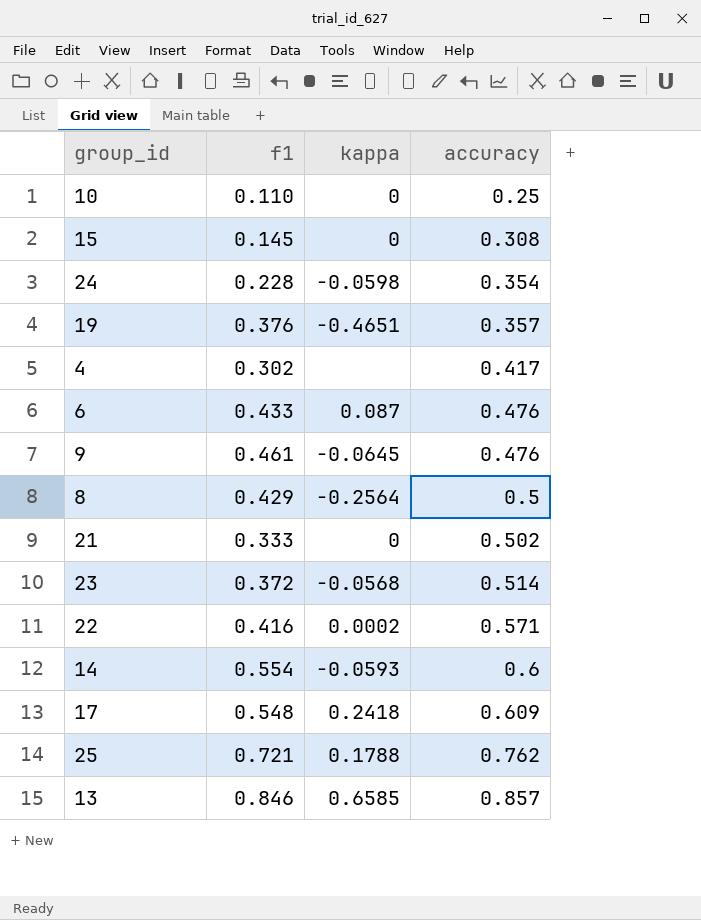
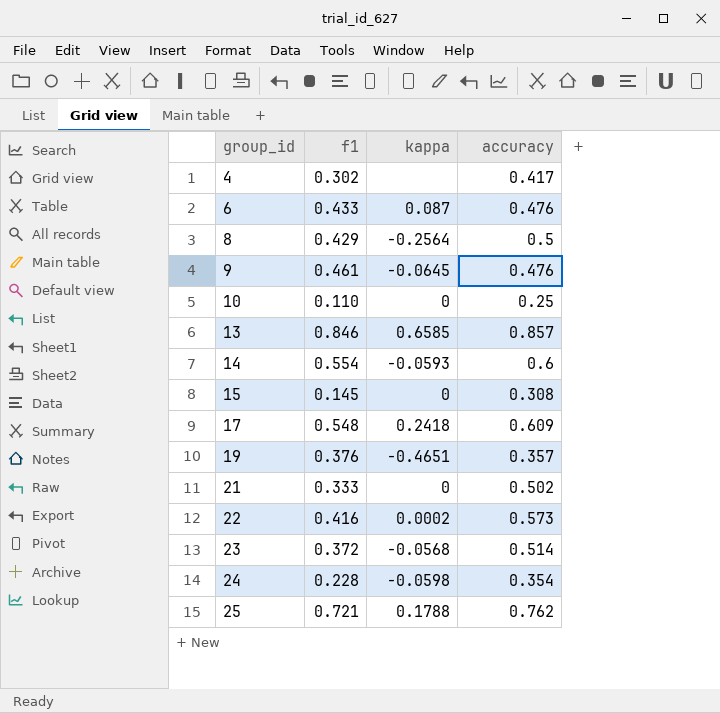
row order: accuracy ascending -> group_id ascending
22 | accuracy: 0.571 -> 0.573

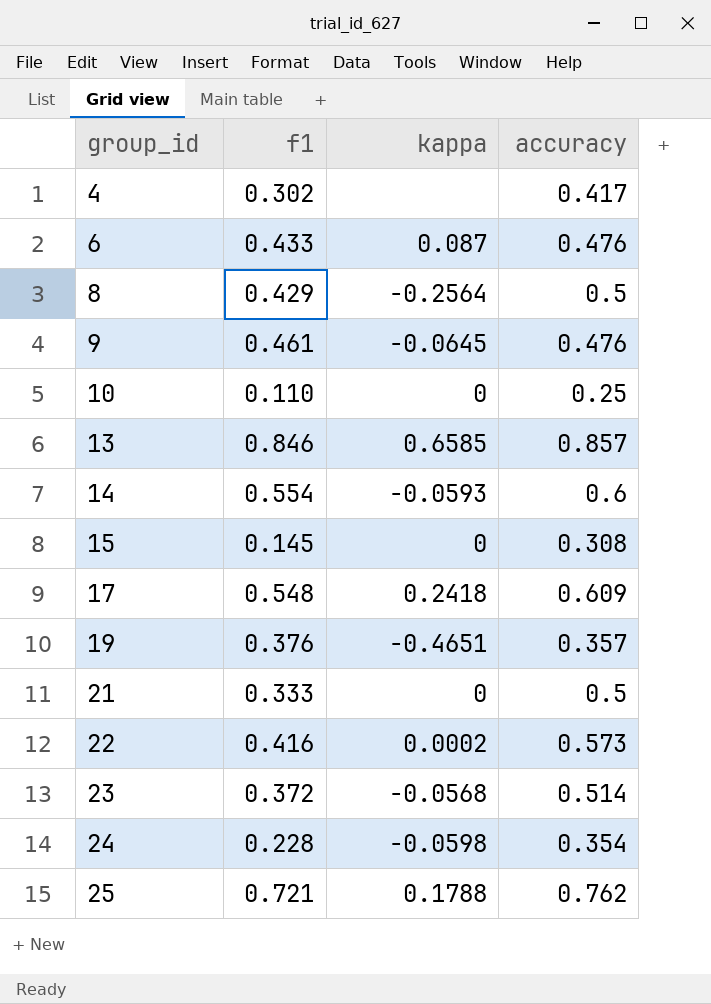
21 | accuracy: 0.502 -> 0.5

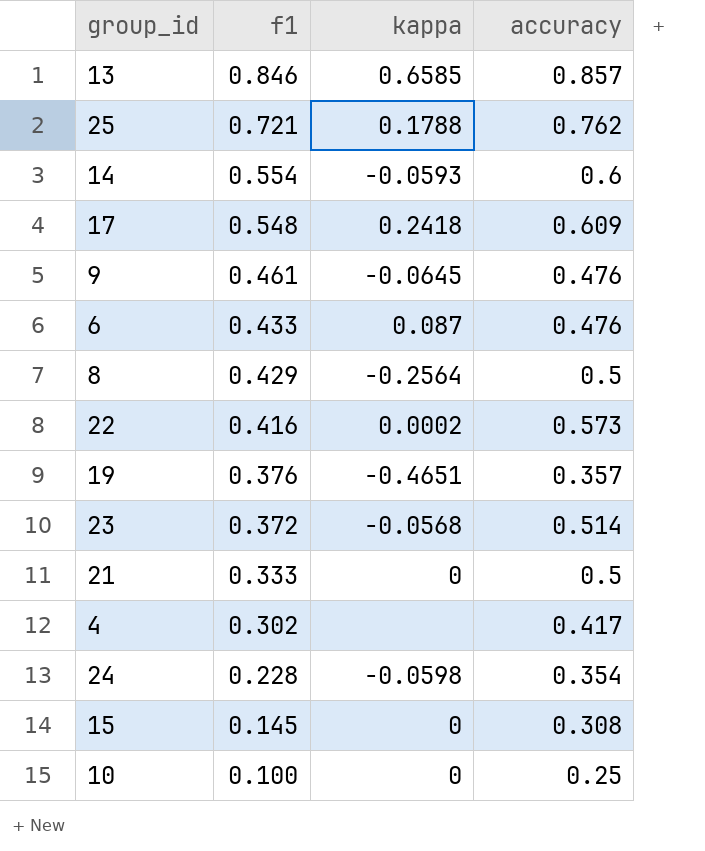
row order: group_id ascending -> f1 descending
10 | f1: 0.110 -> 0.100

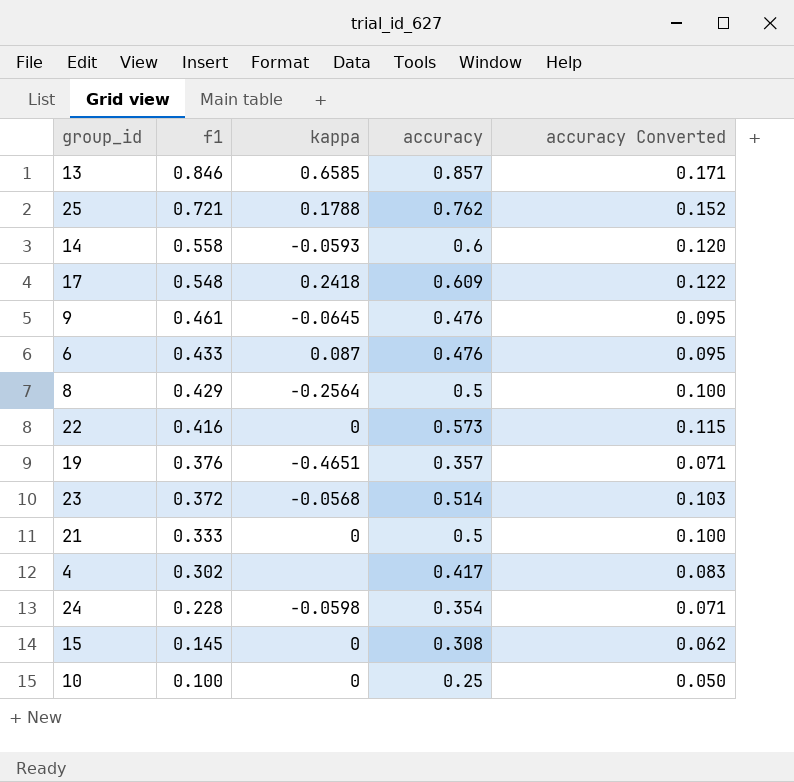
column accuracy Converted | formula: none -> [accuracy] * 0.2
14 | f1: 0.554 -> 0.558
22 | kappa: 0.0002 -> 0

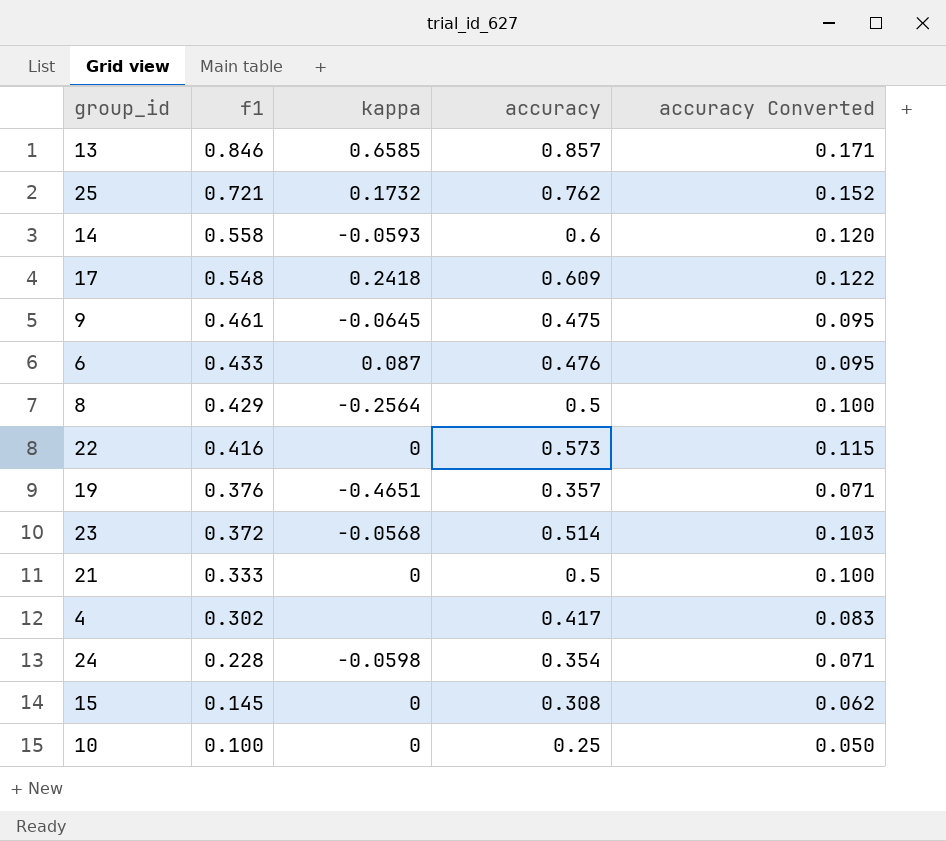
25 | kappa: 0.1788 -> 0.1732
9 | accuracy: 0.476 -> 0.475

